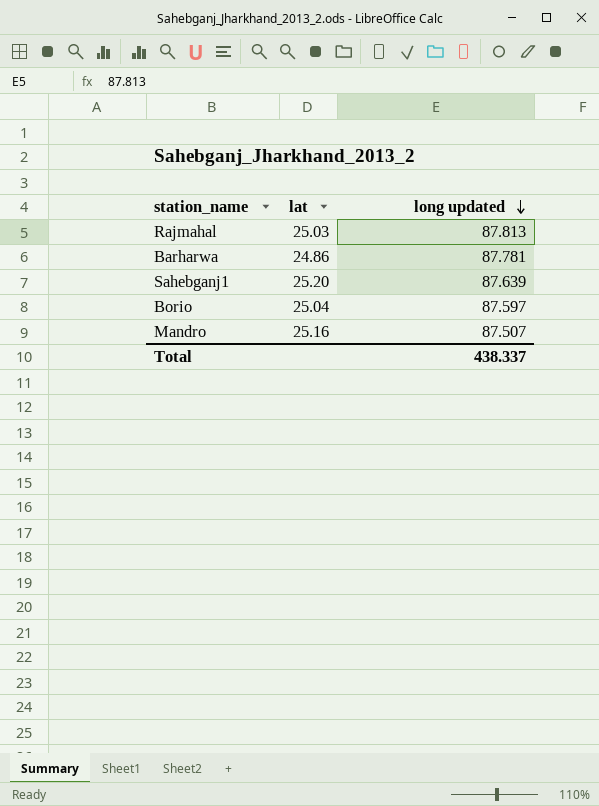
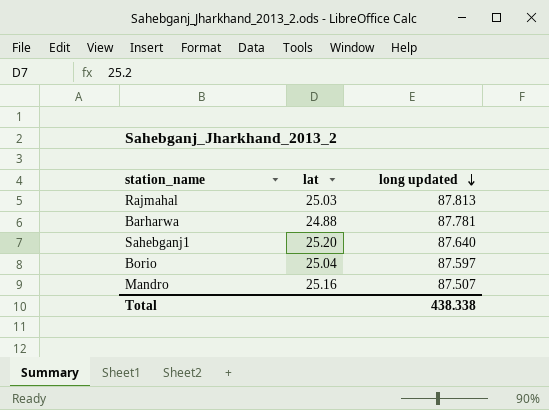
Barharwa | lat: 24.86 -> 24.88
Sahebganj1 | long updated: 87.639 -> 87.640
Total | long updated: 438.337 -> 438.338

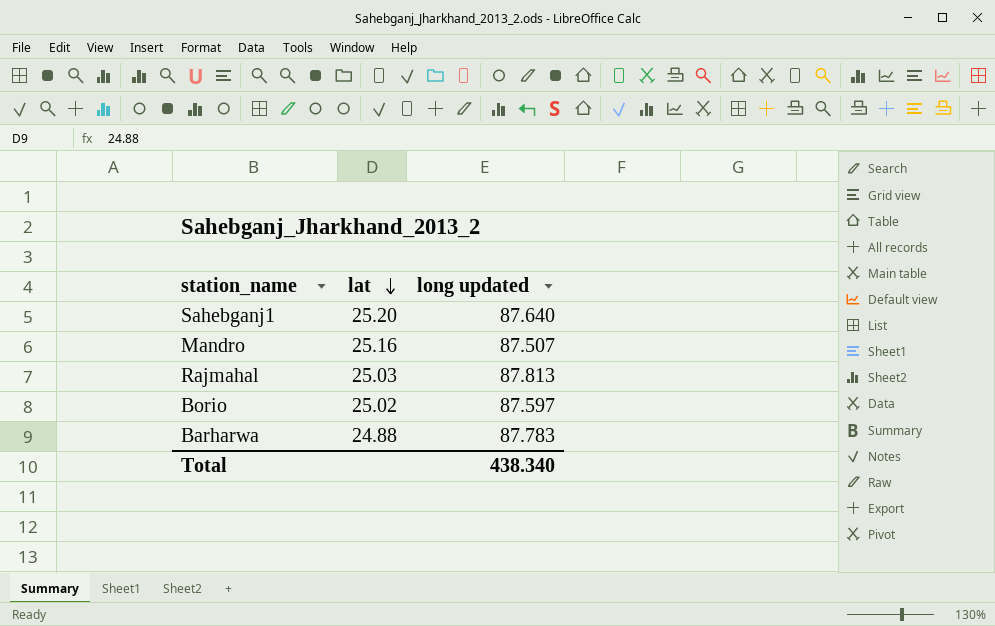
row order: long updated descending -> lat descending
Borio | lat: 25.04 -> 25.02
Barharwa | long updated: 87.781 -> 87.783
Total | long updated: 438.338 -> 438.340

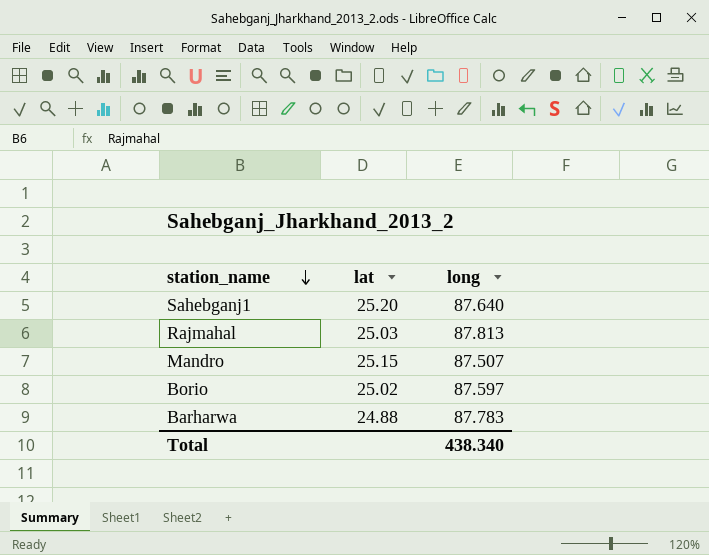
row order: lat descending -> station_name descending
column name: long updated -> long
Mandro | lat: 25.16 -> 25.15

